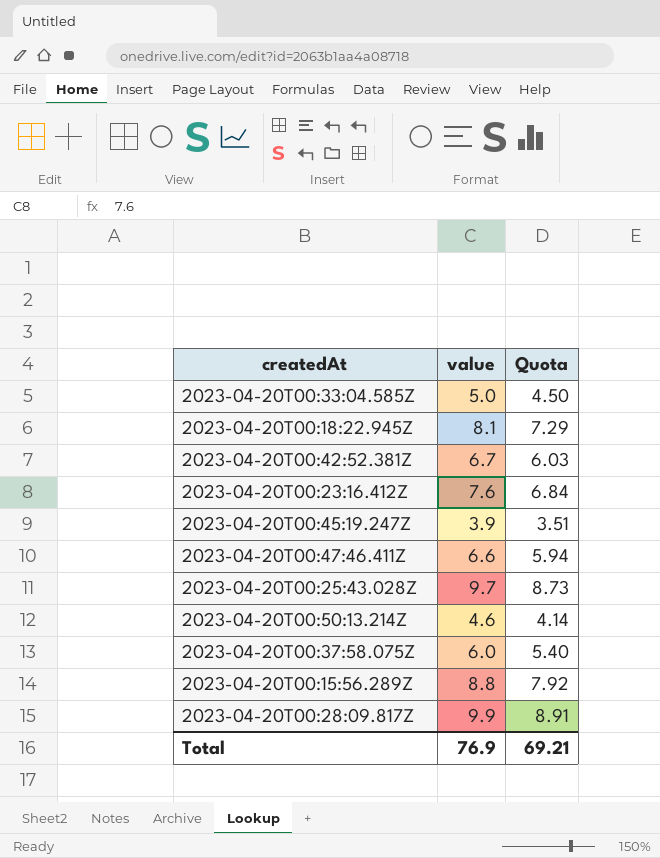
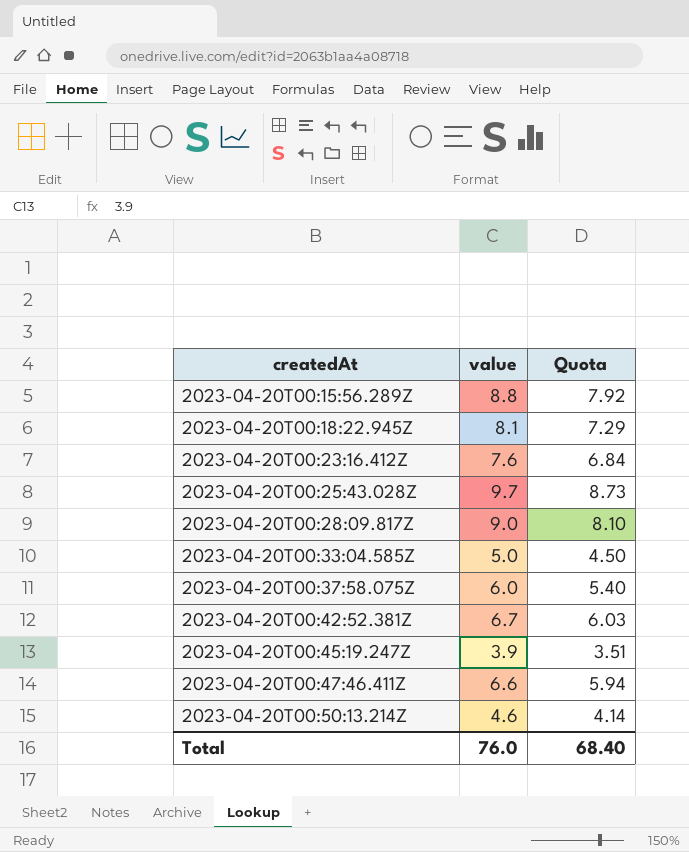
row order: none -> createdAt ascending
2023-04-20T00:28:09.817Z | value: 9.9 -> 9.0
2023-04-20T00:28:09.817Z | Quota: 8.91 -> 8.10
Total | value: 76.9 -> 76.0
Total | Quota: 69.21 -> 68.40

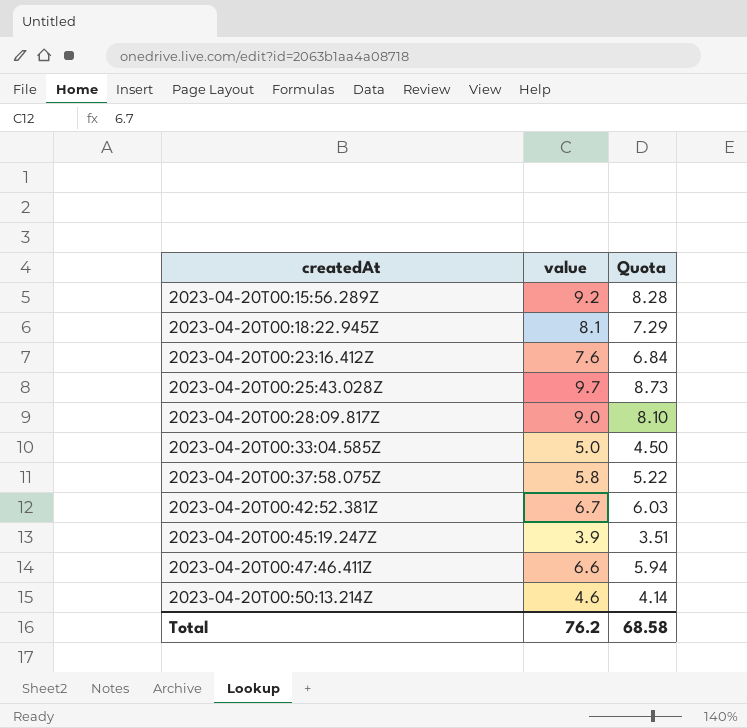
2023-04-20T00:15:56.289Z | value: 8.8 -> 9.2
2023-04-20T00:15:56.289Z | Quota: 7.92 -> 8.28
2023-04-20T00:37:58.075Z | value: 6.0 -> 5.8
2023-04-20T00:37:58.075Z | Quota: 5.40 -> 5.22
Total | value: 76.0 -> 76.2
Total | Quota: 68.40 -> 68.58

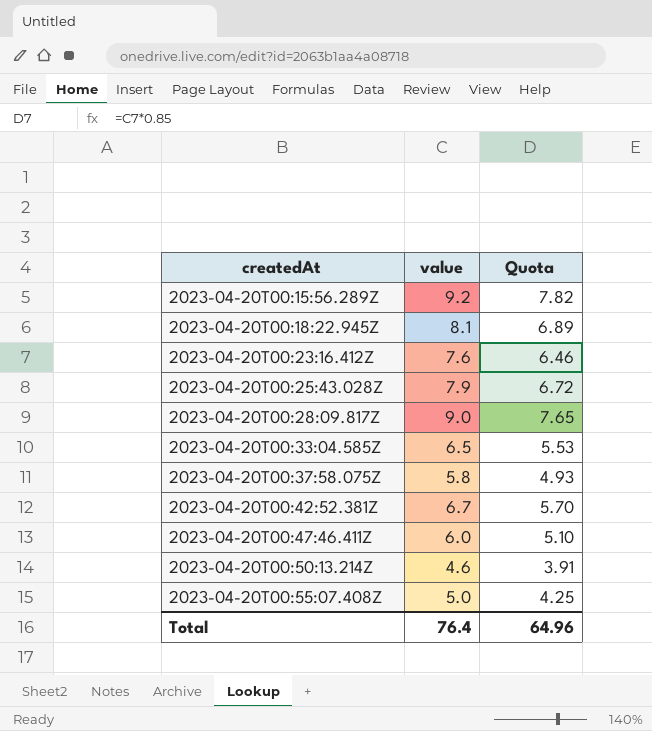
column Quota | formula: [value] * 0.9 -> [value] * 0.85
row 2023-04-20T00:45:19.247Z: 3.9 | 3.51 -> none
2023-04-20T00:25:43.028Z | value: 9.7 -> 7.9
2023-04-20T00:33:04.585Z | value: 5.0 -> 6.5
2023-04-20T00:47:46.411Z | value: 6.6 -> 6.0
row 2023-04-20T00:55:07.408Z: none -> 5.0 | 4.25
Total | value: 76.2 -> 76.4
Total | Quota: 68.58 -> 64.96

